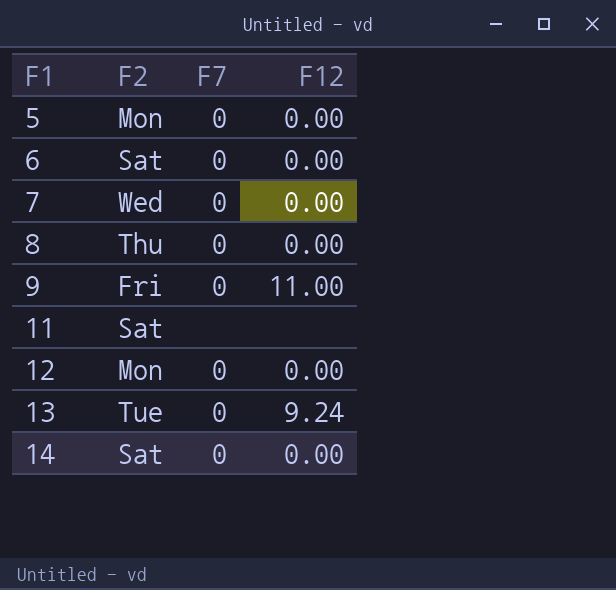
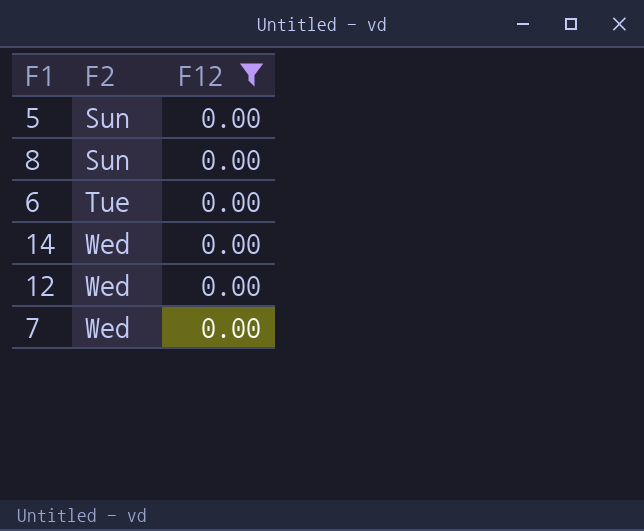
filter: none -> F12 = 0.00
row order: F1 ascending -> F2 ascending
column F7 | position: 3 -> none
5 | F2: Mon -> Sun
8 | F2: Thu -> Sun
6 | F2: Sat -> Tue
14 | F2: Sat -> Wed
12 | F2: Mon -> Wed

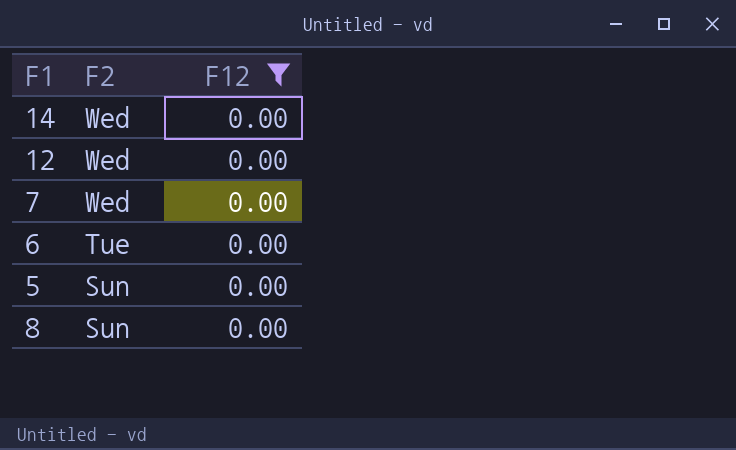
row order: F2 ascending -> F2 descending

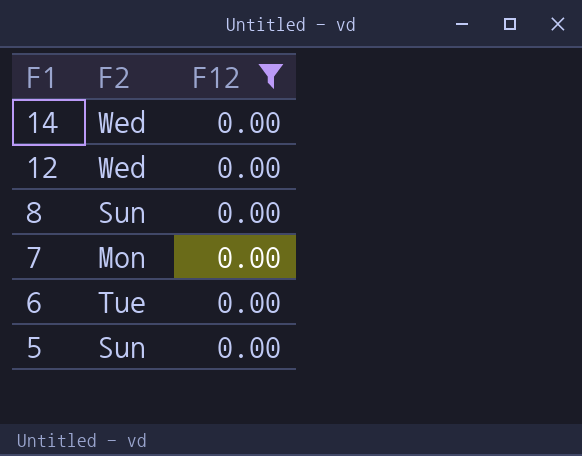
row order: F2 descending -> F1 descending
7 | F2: Wed -> Mon

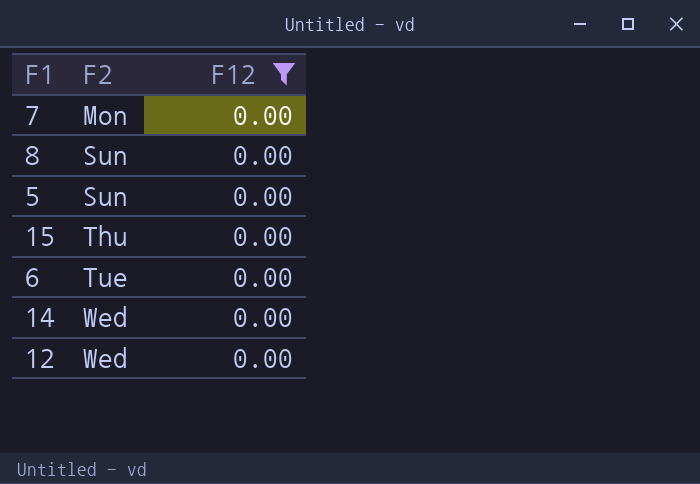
row order: F1 descending -> F2 ascending
row 15: none -> Thu | 0.00

